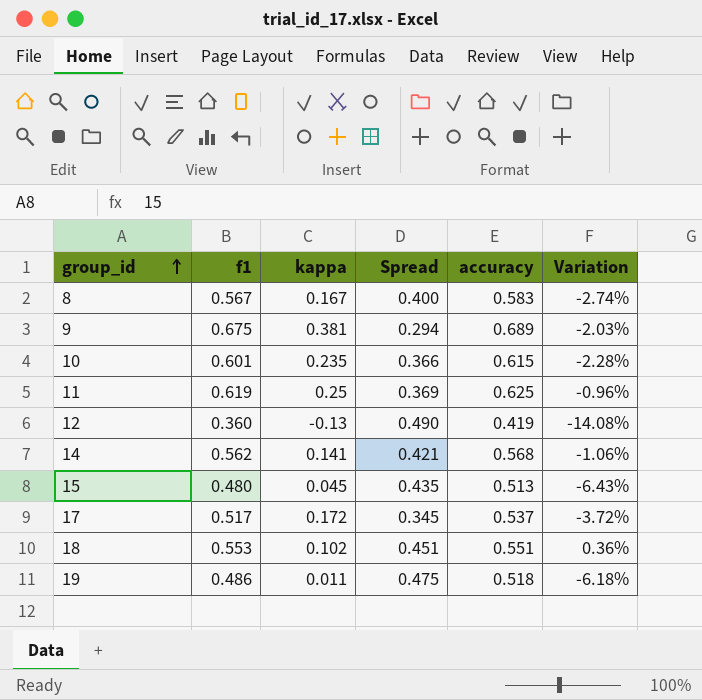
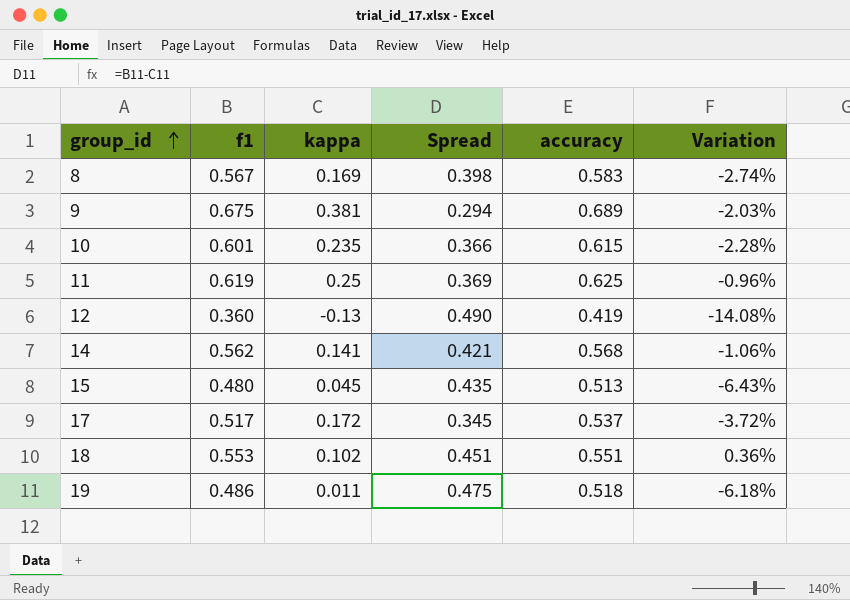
8 | kappa: 0.167 -> 0.169
8 | Spread: 0.400 -> 0.398

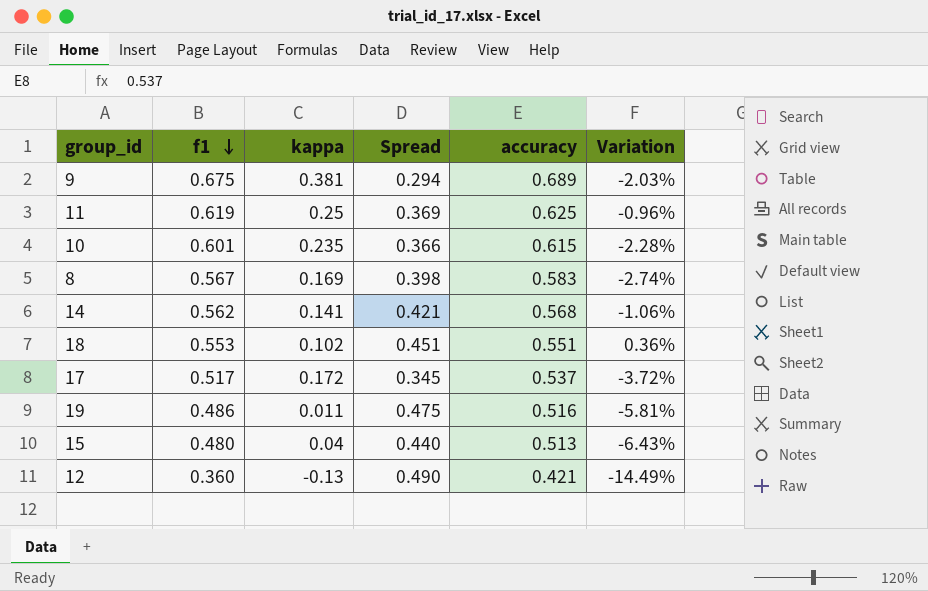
row order: group_id ascending -> f1 descending
19 | accuracy: 0.518 -> 0.516
19 | Variation: -6.18% -> -5.81%
15 | kappa: 0.045 -> 0.04
15 | Spread: 0.435 -> 0.440
12 | accuracy: 0.419 -> 0.421
12 | Variation: -14.08% -> -14.49%

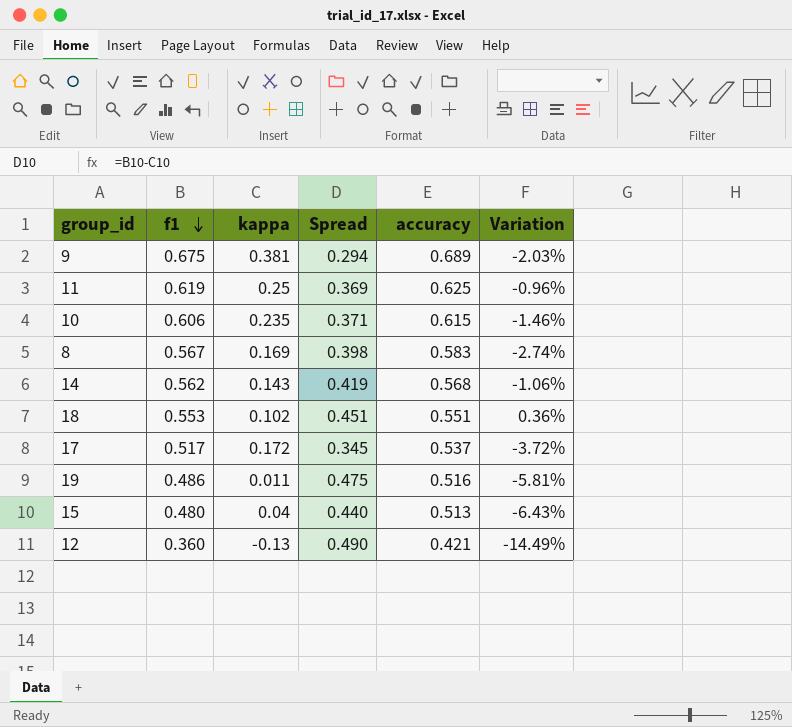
10 | f1: 0.601 -> 0.606
10 | Spread: 0.366 -> 0.371
10 | Variation: -2.28% -> -1.46%
14 | kappa: 0.141 -> 0.143
14 | Spread: 0.421 -> 0.419

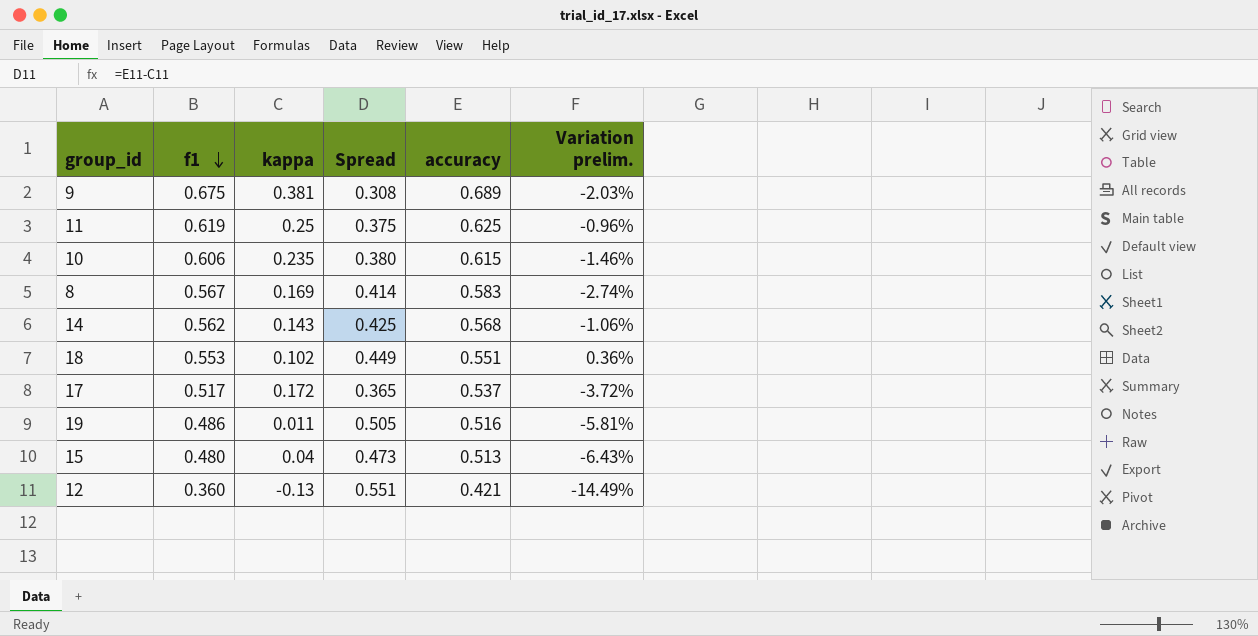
column Spread | formula: [f1] - [kappa] -> [accuracy] - [kappa]
column name: Variation -> Variation prelim.

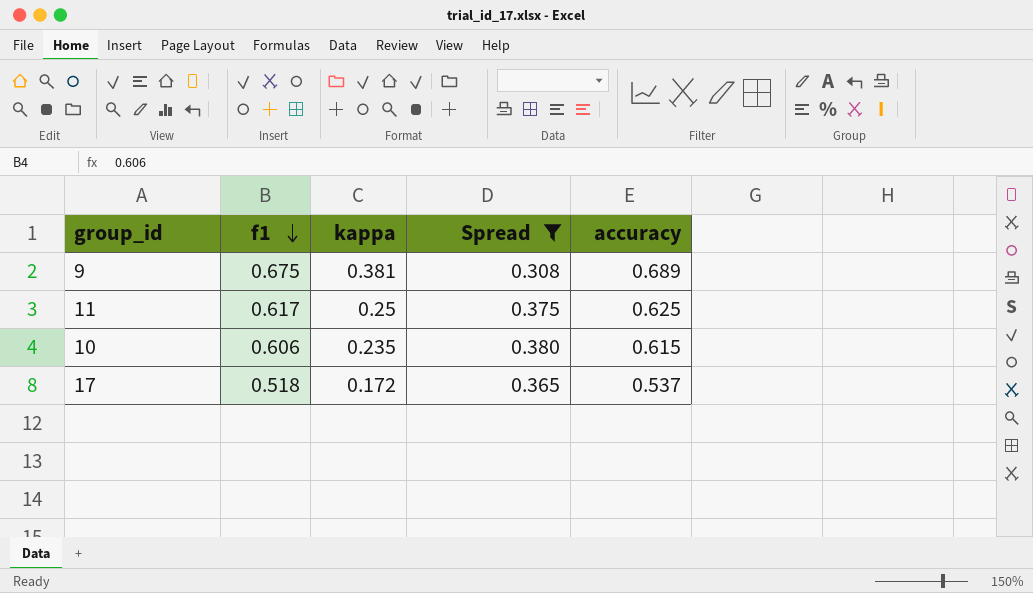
filter: none -> Spread <= 0.380
column Variation prelim. | formula: ([f1] - [accuracy]) / [accuracy] -> none
11 | f1: 0.619 -> 0.617
17 | f1: 0.517 -> 0.518

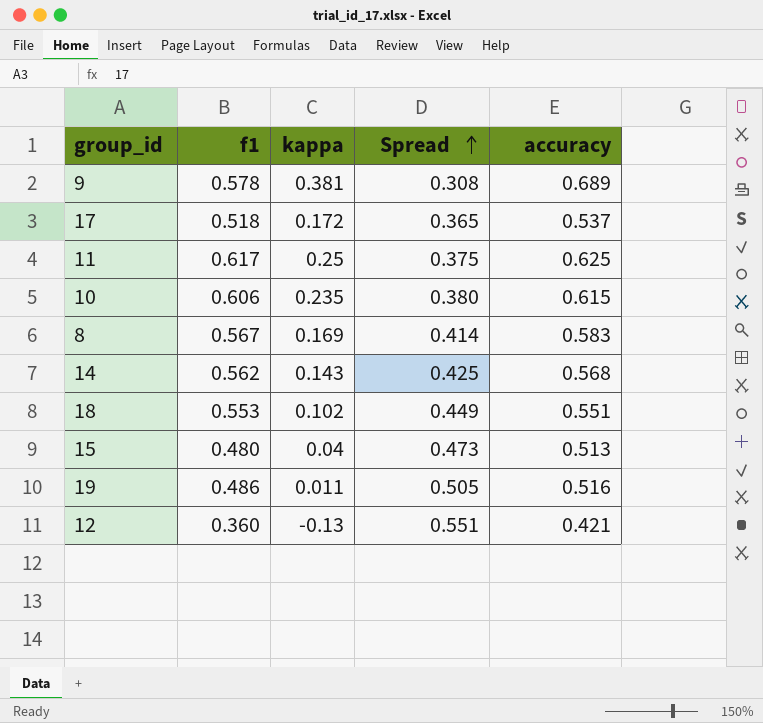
filter: Spread <= 0.380 -> none
row order: f1 descending -> Spread ascending
9 | f1: 0.675 -> 0.578

